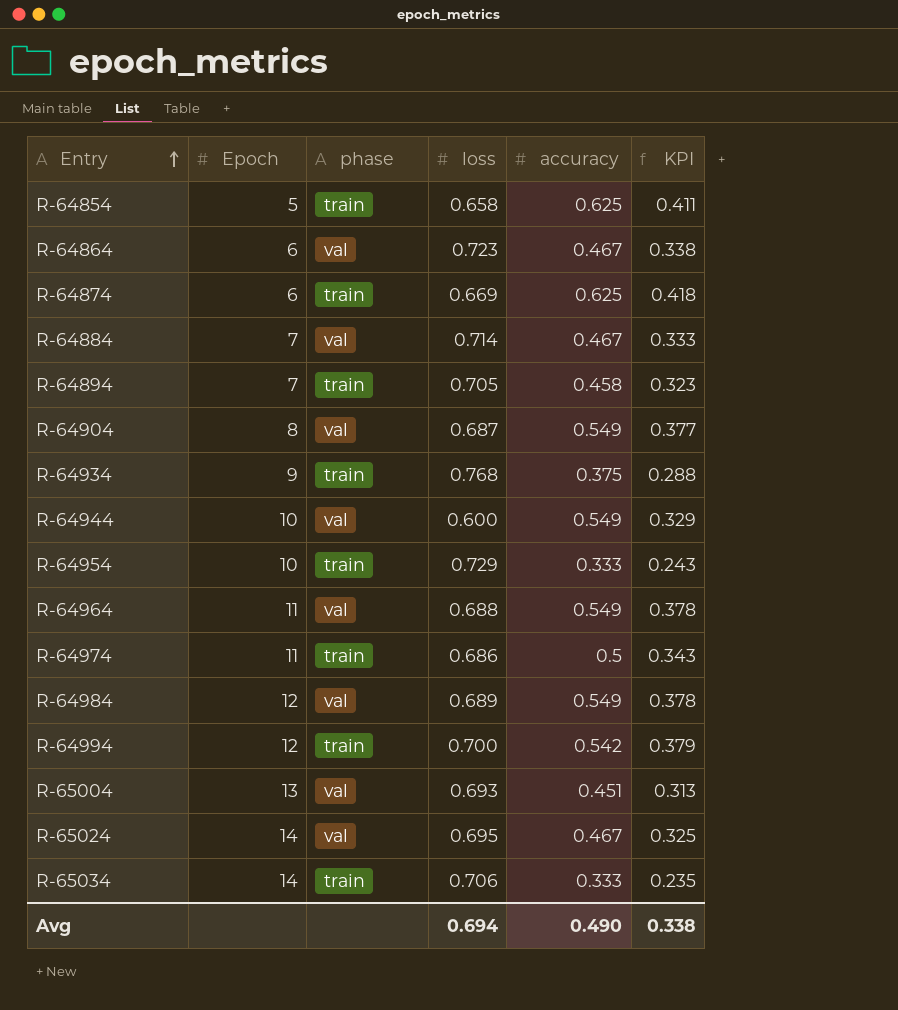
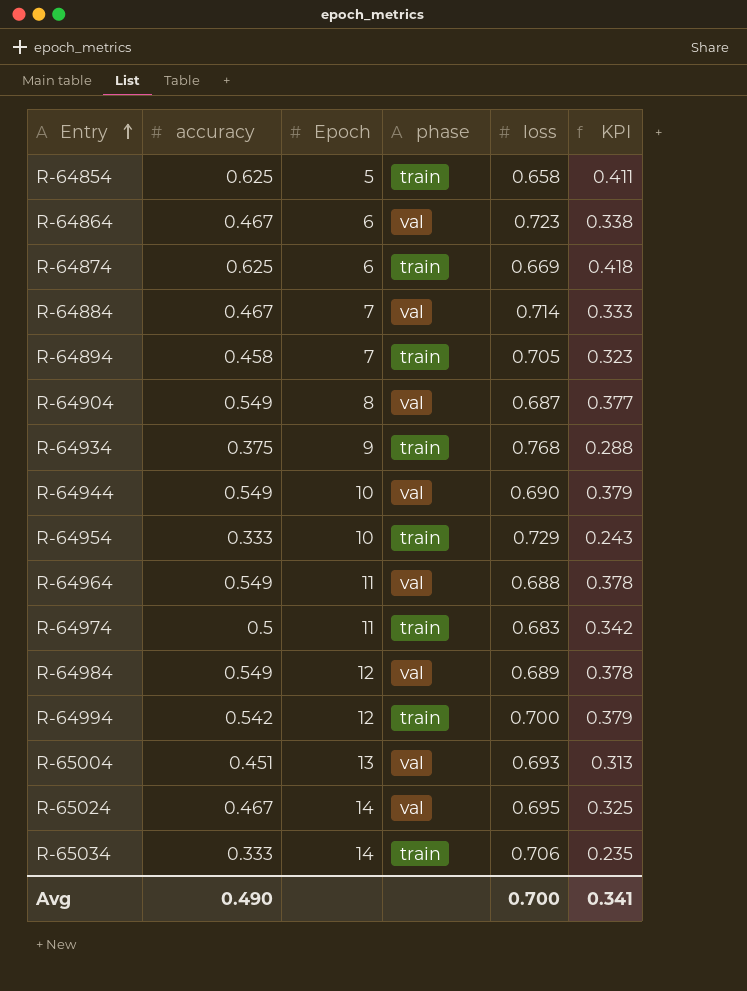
column accuracy | position: 5 -> 2
R-64944 | loss: 0.600 -> 0.690
R-64944 | KPI: 0.329 -> 0.379
R-64974 | loss: 0.686 -> 0.683
R-64974 | KPI: 0.343 -> 0.342
Avg | loss: 0.694 -> 0.700
Avg | KPI: 0.338 -> 0.341

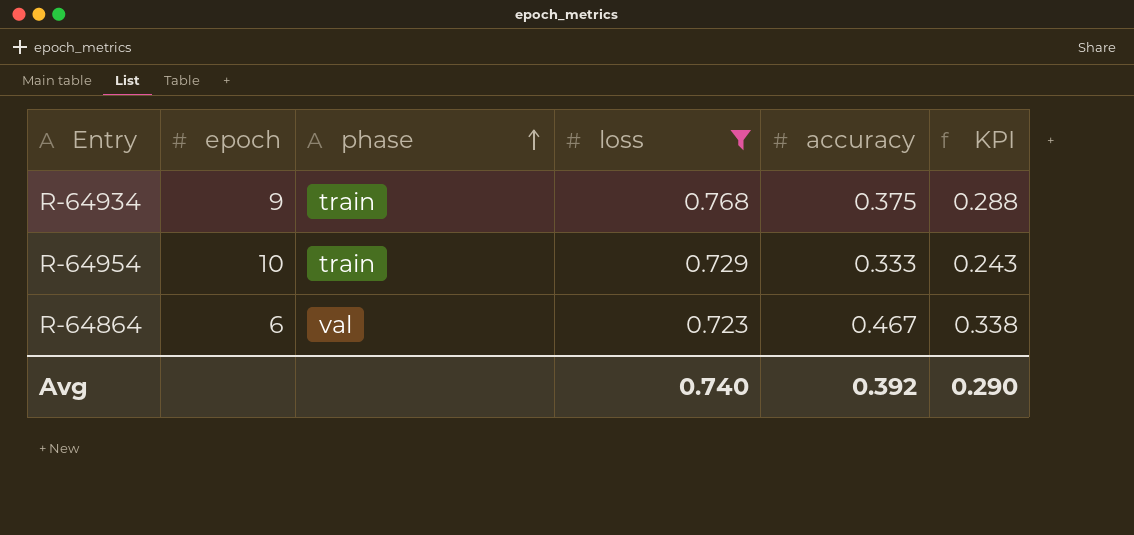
filter: none -> loss >= 0.723
row order: Entry ascending -> phase ascending
column name: Epoch -> epoch
column accuracy | position: 2 -> 5
Avg | loss: 0.700 -> 0.740
Avg | accuracy: 0.490 -> 0.392
Avg | KPI: 0.341 -> 0.290

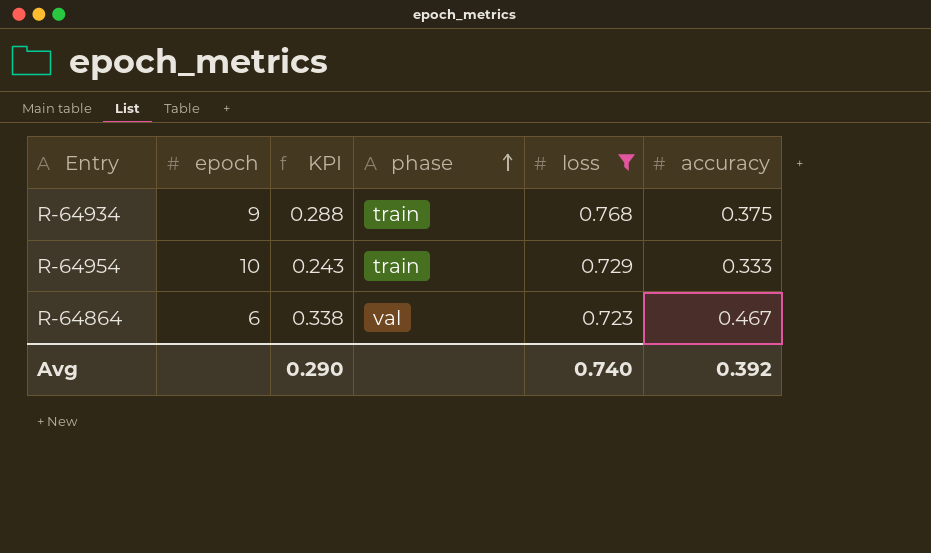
column KPI | position: 6 -> 3

